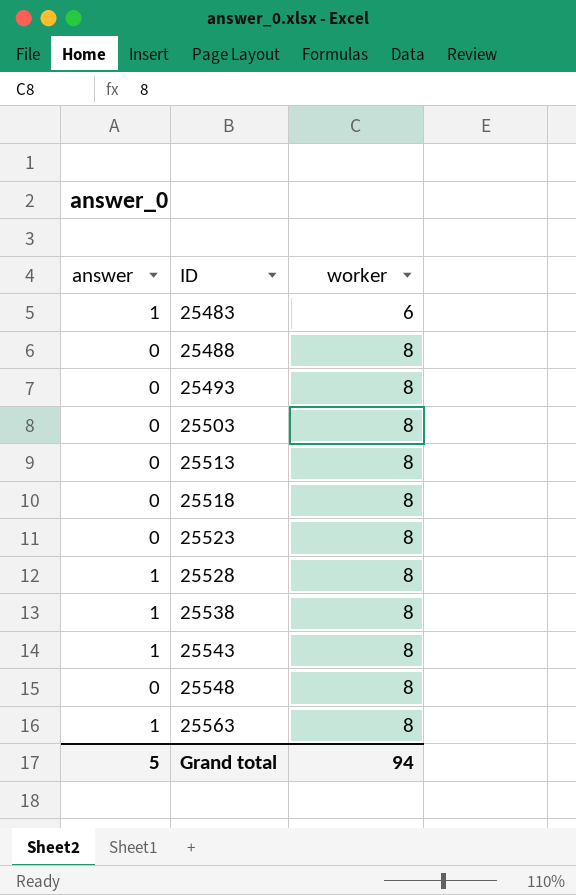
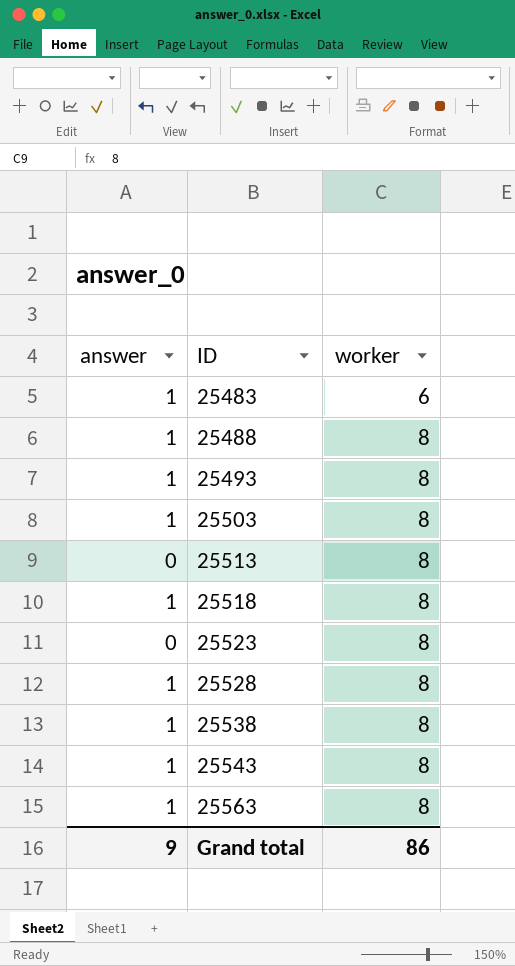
row 25548: 0 | 8 -> none
25488 | answer: 0 -> 1
25493 | answer: 0 -> 1
25503 | answer: 0 -> 1
25518 | answer: 0 -> 1
Grand total | answer: 5 -> 9
Grand total | worker: 94 -> 86

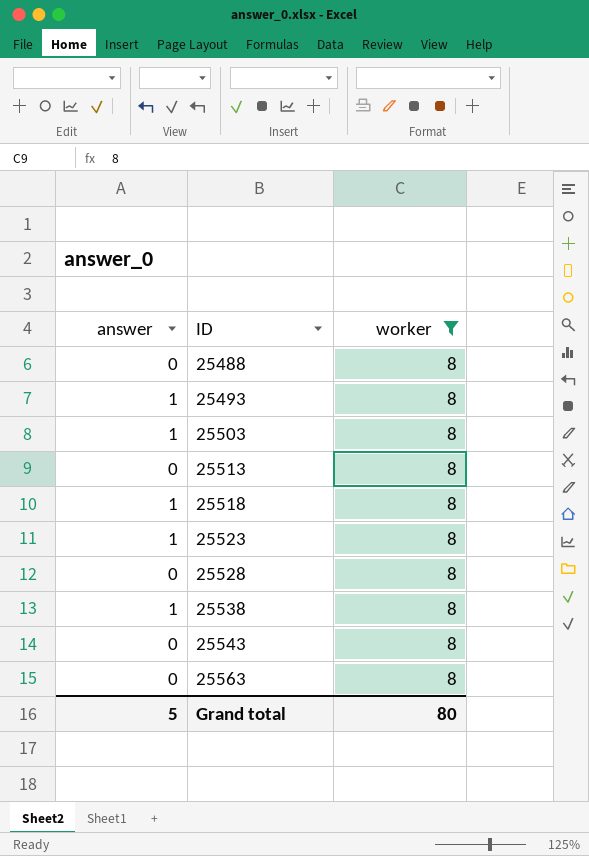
filter: none -> worker = 8
25488 | answer: 1 -> 0
25523 | answer: 0 -> 1
25528 | answer: 1 -> 0
25543 | answer: 1 -> 0
25563 | answer: 1 -> 0
Grand total | answer: 9 -> 5
Grand total | worker: 86 -> 80

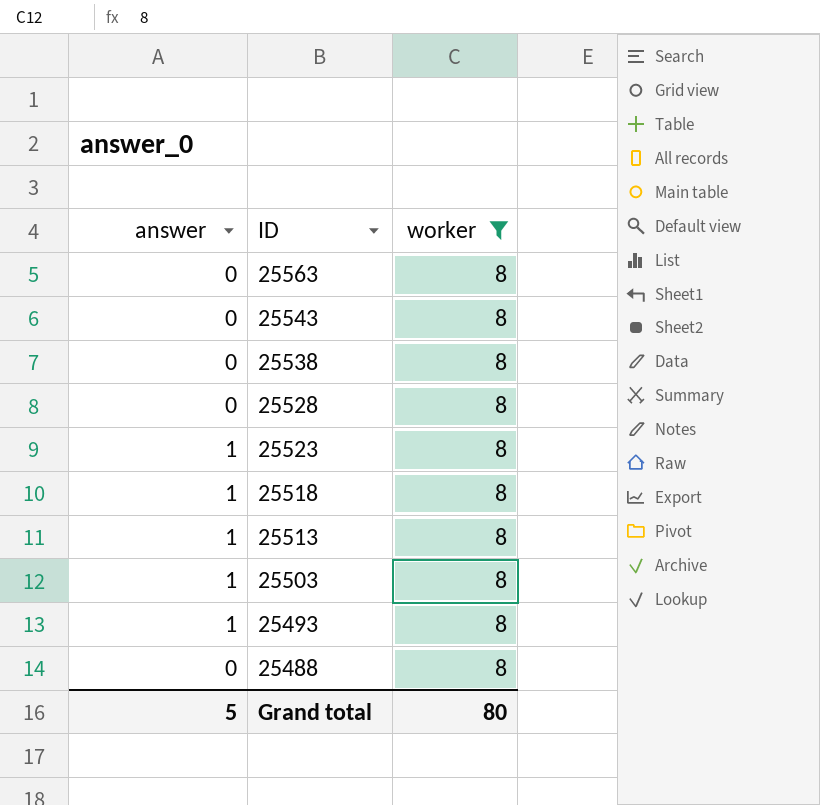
row order: ID ascending -> ID descending
25538 | answer: 1 -> 0
25513 | answer: 0 -> 1

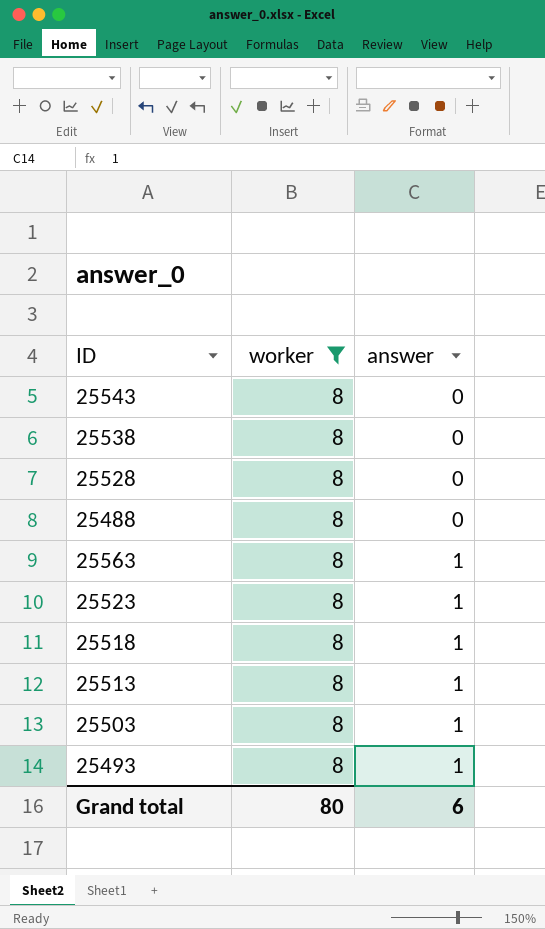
row order: ID descending -> answer ascending
column answer | position: 1 -> 3
25563 | answer: 0 -> 1
Grand total | answer: 5 -> 6

